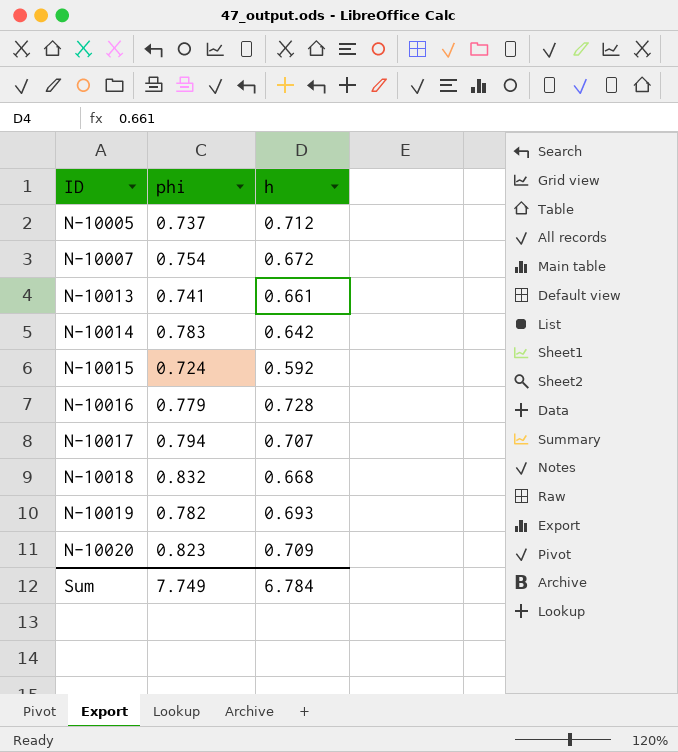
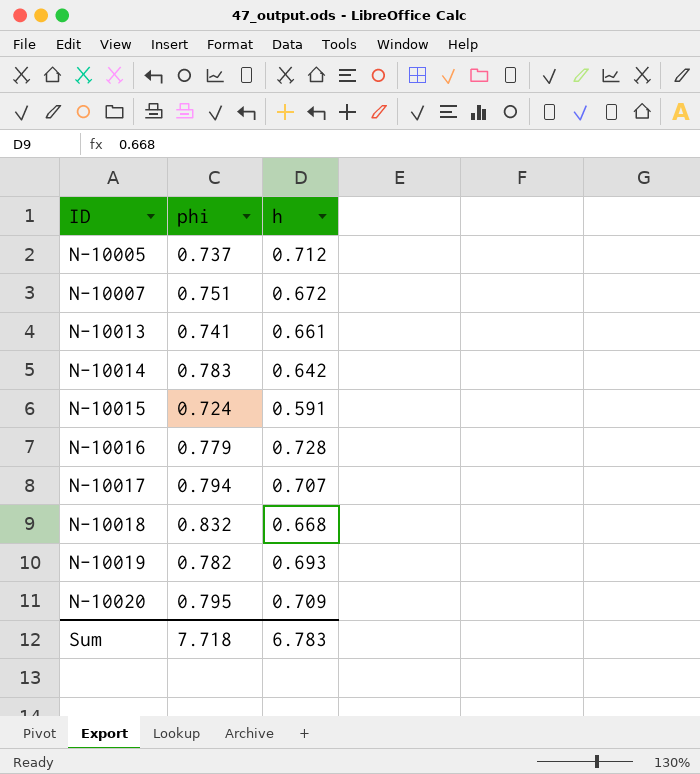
N-10007 | phi: 0.754 -> 0.751
N-10015 | h: 0.592 -> 0.591
N-10020 | phi: 0.823 -> 0.795
Sum | phi: 7.749 -> 7.718
Sum | h: 6.784 -> 6.783

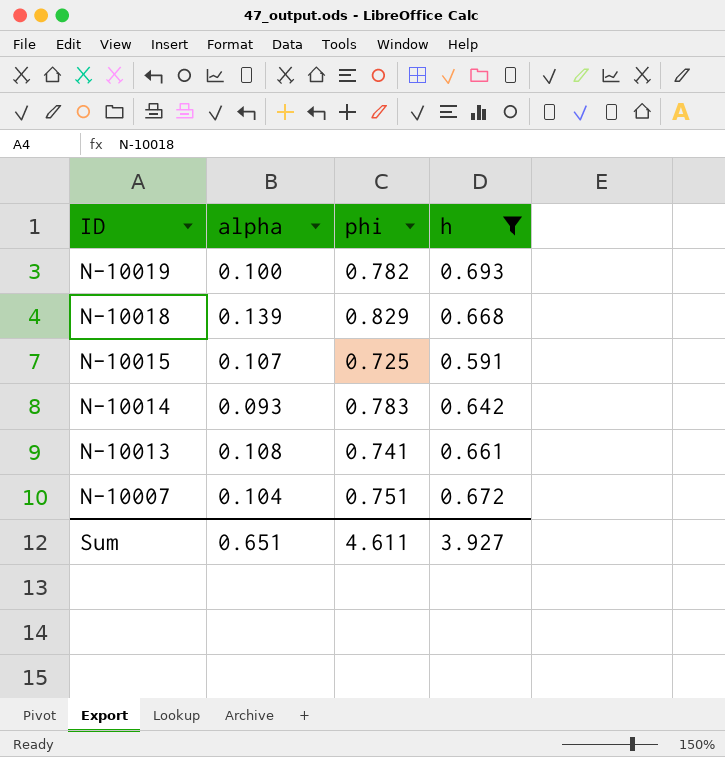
filter: none -> h <= 0.693
row order: ID ascending -> ID descending
column alpha | position: none -> 2
N-10018 | phi: 0.832 -> 0.829
N-10015 | phi: 0.724 -> 0.725
Sum | phi: 7.718 -> 4.611
Sum | h: 6.783 -> 3.927

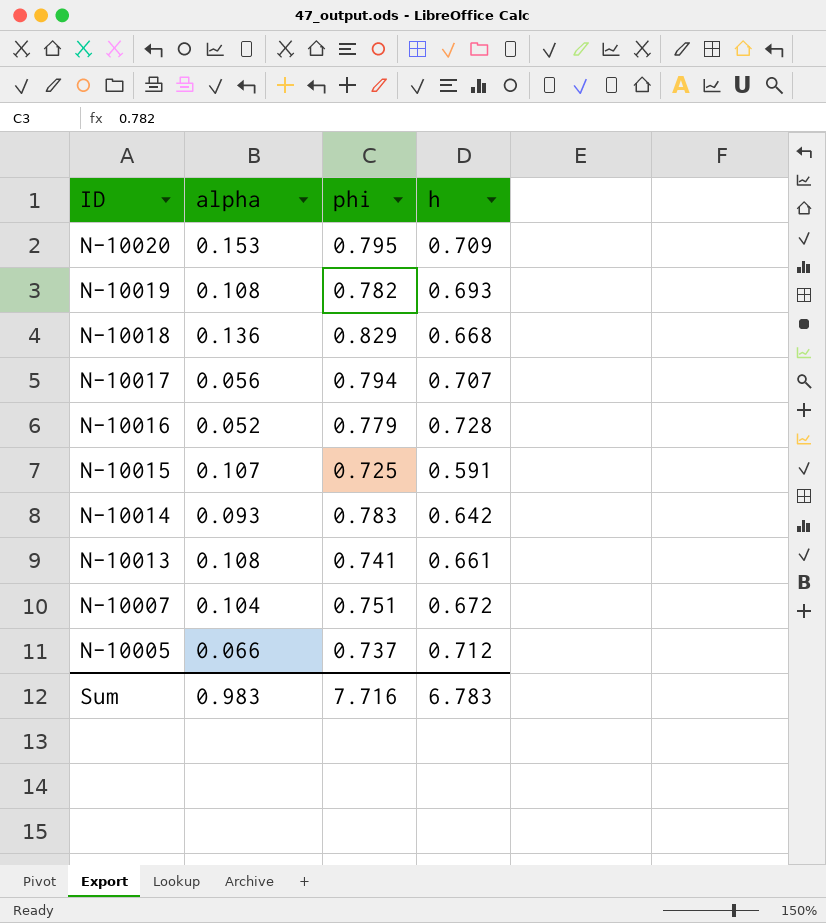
filter: h <= 0.693 -> none
N-10019 | alpha: 0.100 -> 0.108
N-10018 | alpha: 0.139 -> 0.136
Sum | alpha: 0.651 -> 0.983
Sum | phi: 4.611 -> 7.716
Sum | h: 3.927 -> 6.783

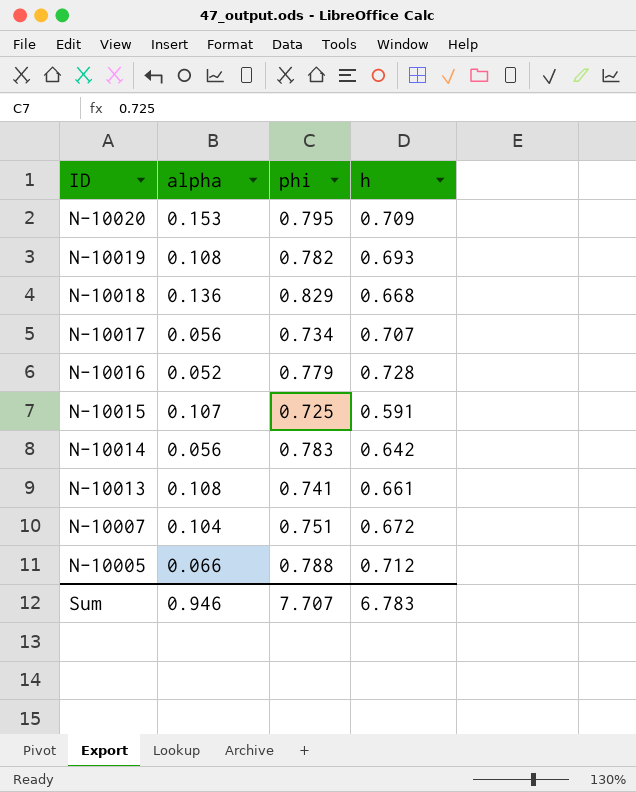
N-10017 | phi: 0.794 -> 0.734
N-10014 | alpha: 0.093 -> 0.056
N-10005 | phi: 0.737 -> 0.788
Sum | alpha: 0.983 -> 0.946
Sum | phi: 7.716 -> 7.707

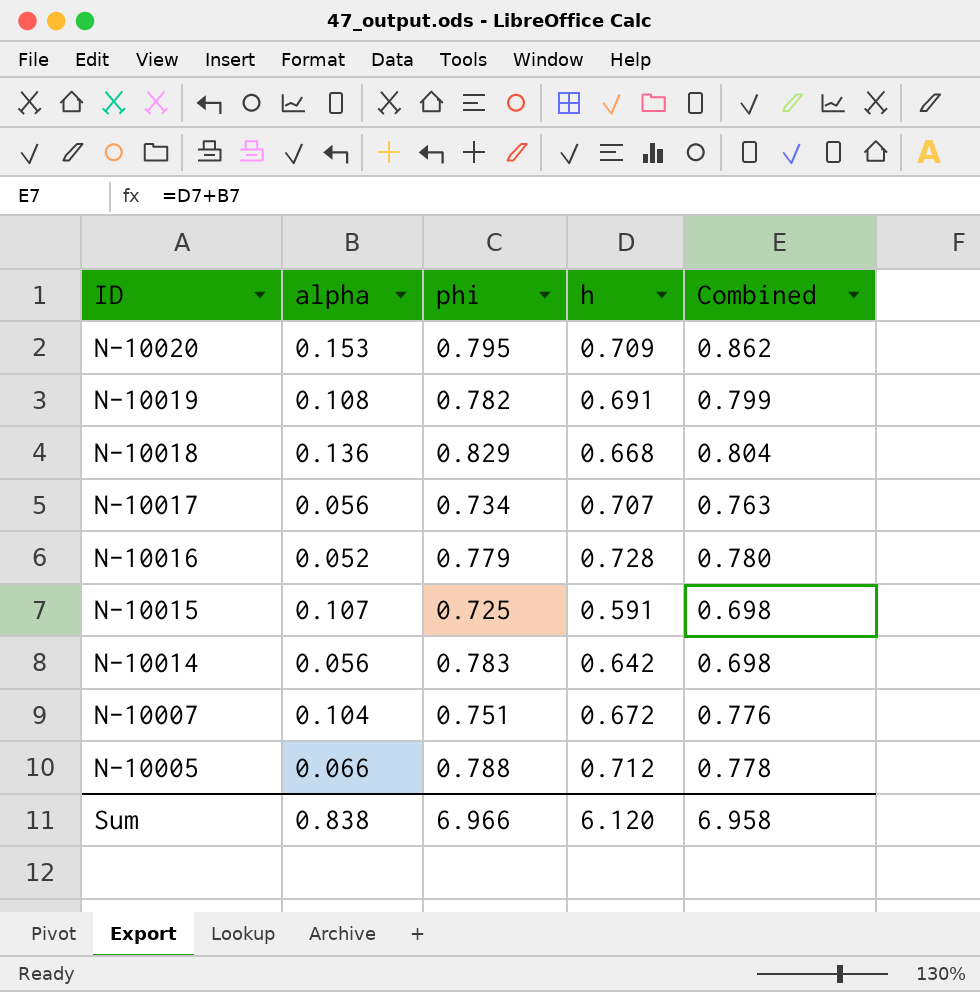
column Combined | formula: none -> [alpha] + [h]
row N-10013: 0.108 | 0.741 | 0.661 -> none
N-10019 | h: 0.693 -> 0.691
Sum | alpha: 0.946 -> 0.838
Sum | phi: 7.707 -> 6.966
Sum | h: 6.783 -> 6.120

